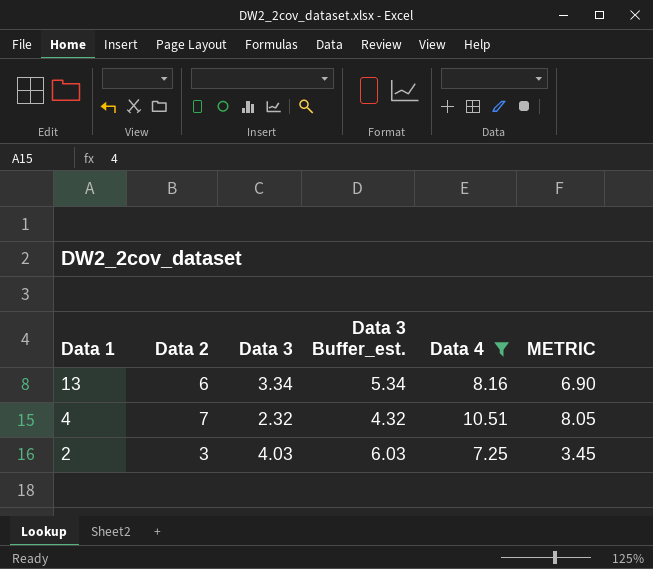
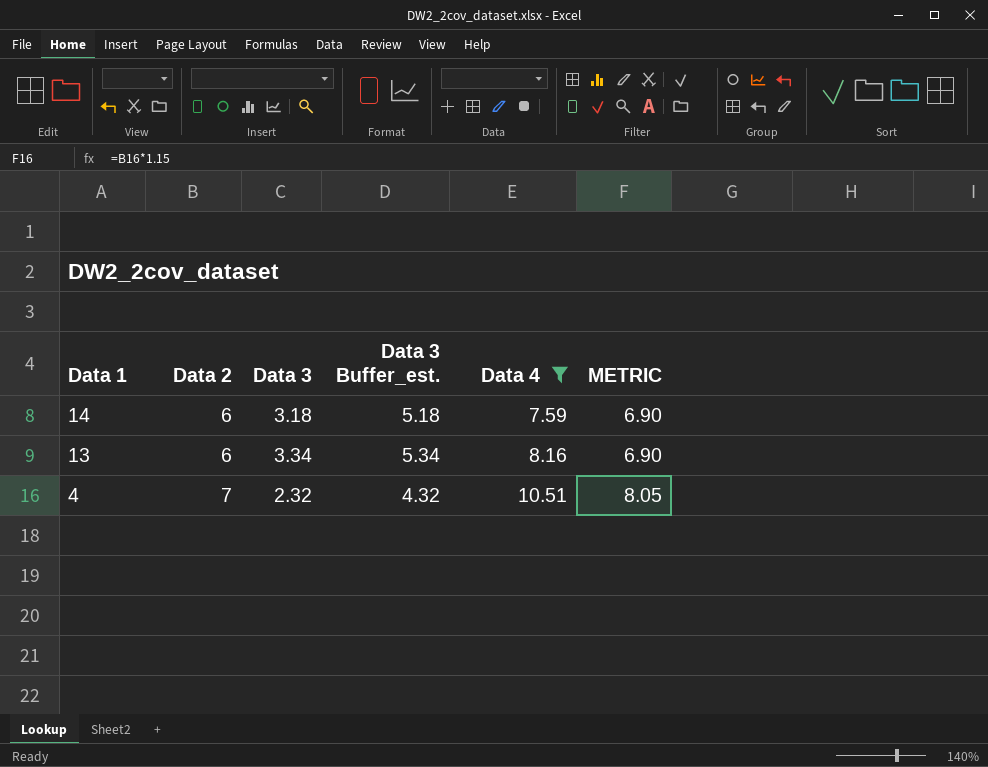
row 2: 3 | 4.03 | 6.03 | 7.25 | 3.45 -> none
row 14: none -> 6 | 3.18 | 5.18 | 7.59 | 6.90

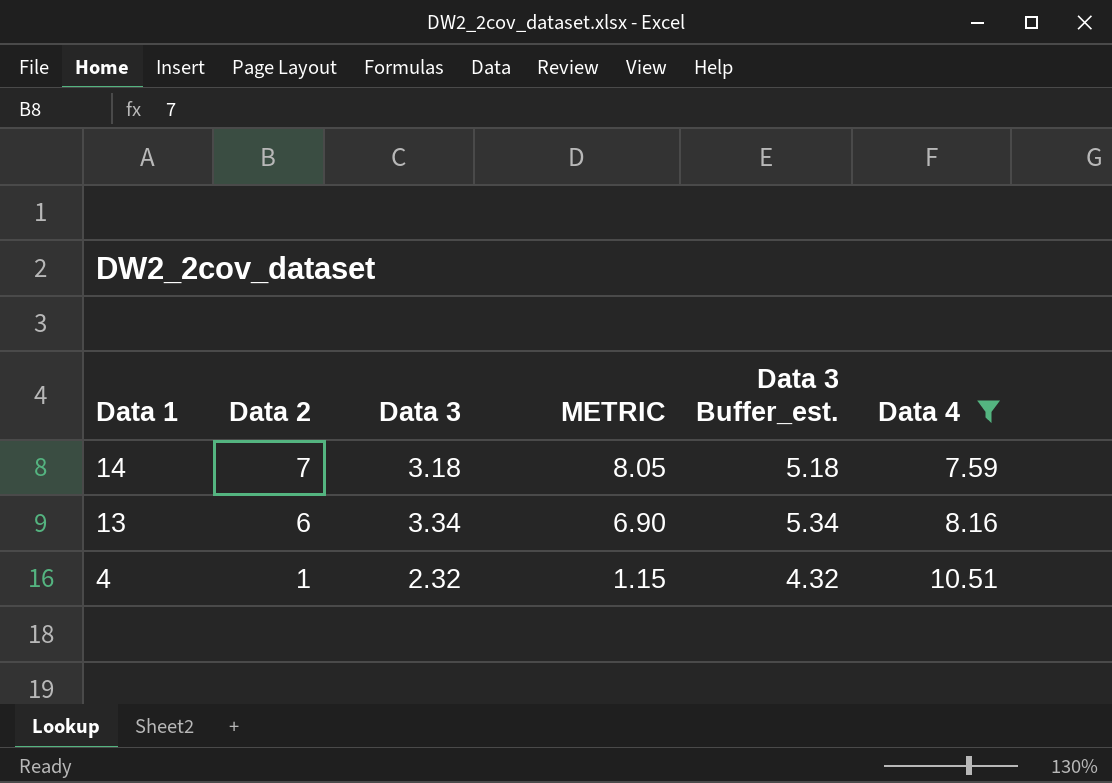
column METRIC | position: 6 -> 4
14 | Data 2: 6 -> 7
14 | METRIC: 6.90 -> 8.05
4 | Data 2: 7 -> 1
4 | METRIC: 8.05 -> 1.15

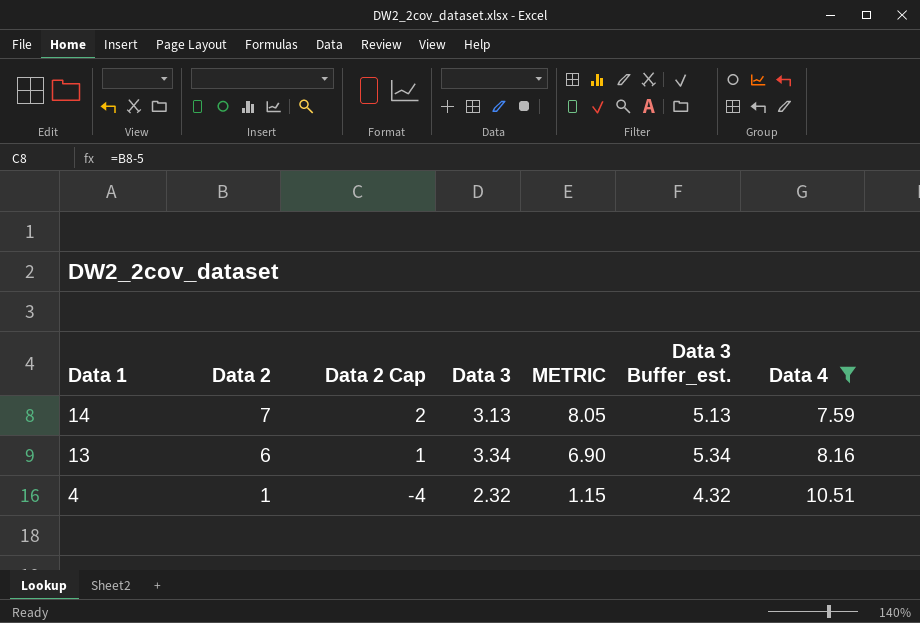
column Data 2 Cap | formula: none -> [Data 2] - 5
14 | Data 3: 3.18 -> 3.13
14 | Data 3 Buffer_est.: 5.18 -> 5.13

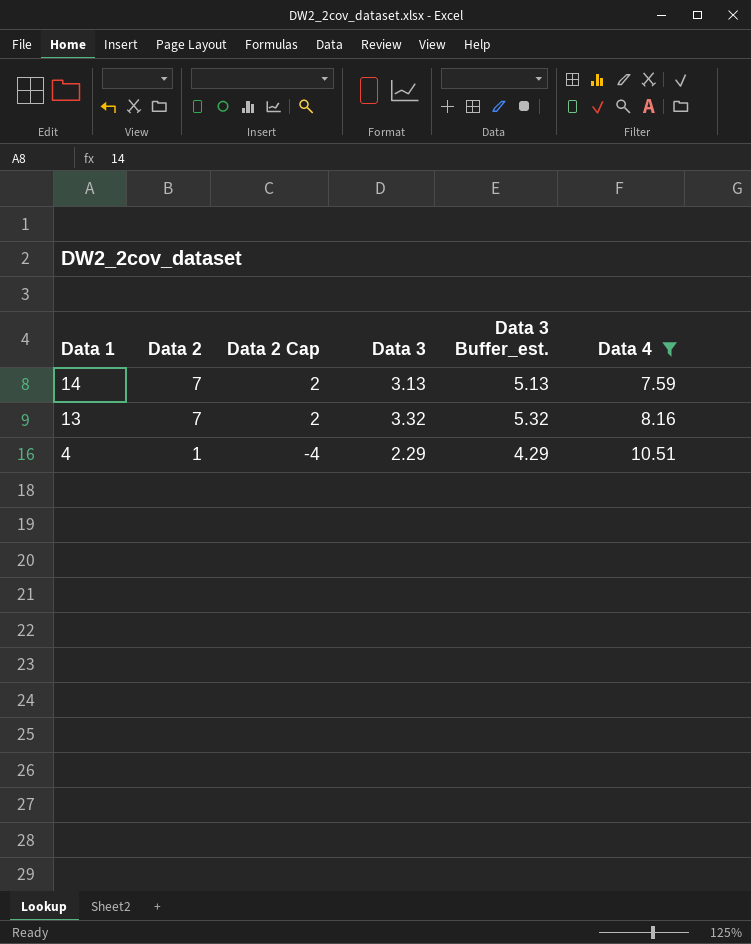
column METRIC | formula: [Data 2] * 1.15 -> none
13 | Data 2: 6 -> 7
13 | Data 2 Cap: 1 -> 2
13 | Data 3: 3.34 -> 3.32
13 | Data 3 Buffer_est.: 5.34 -> 5.32
4 | Data 3: 2.32 -> 2.29
4 | Data 3 Buffer_est.: 4.32 -> 4.29

